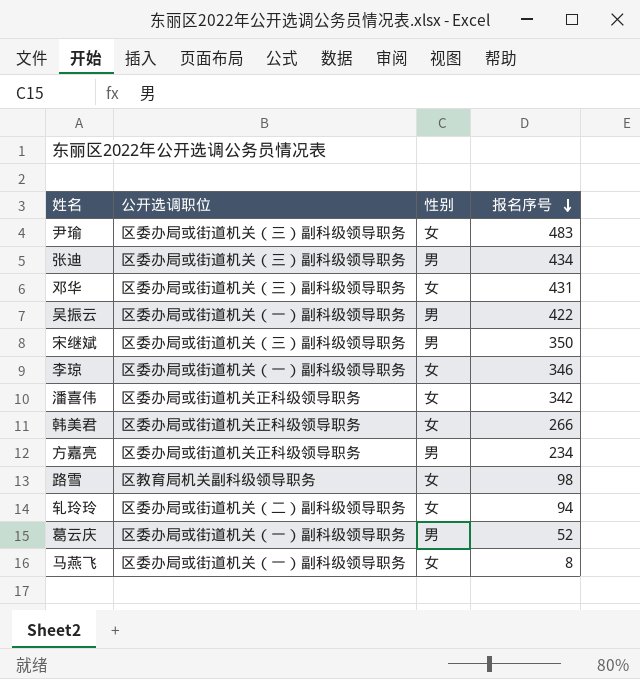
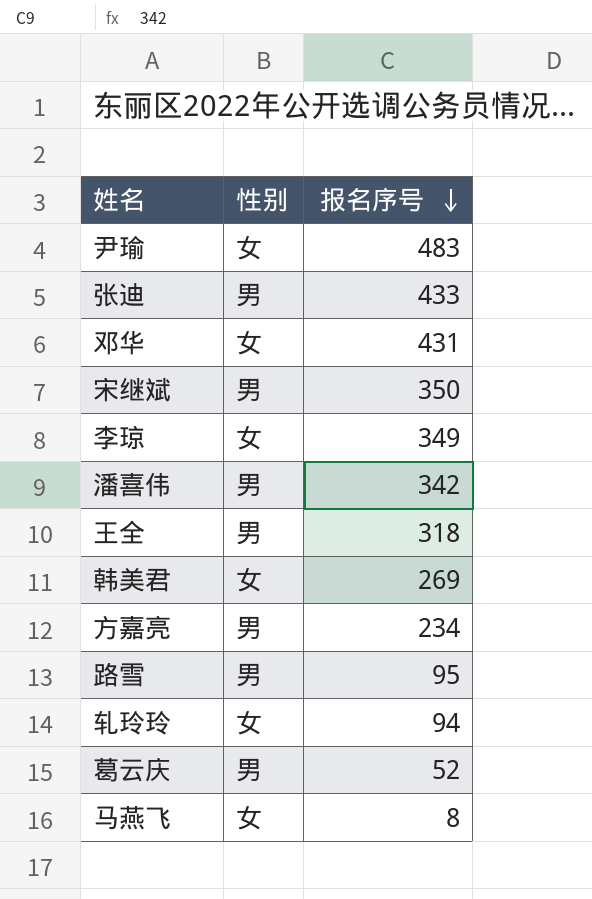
column 公开选调职位 | position: 2 -> none
row 吴振云: 区委办局或街道机关（一）副科级领导职务 | 男 | 422 -> none
张迪 | 报名序号: 434 -> 433
李琼 | 报名序号: 346 -> 349
潘喜伟 | 性别: 女 -> 男
row 王全: none -> 男 | 318
韩美君 | 报名序号: 266 -> 269
路雪 | 性别: 女 -> 男
路雪 | 报名序号: 98 -> 95

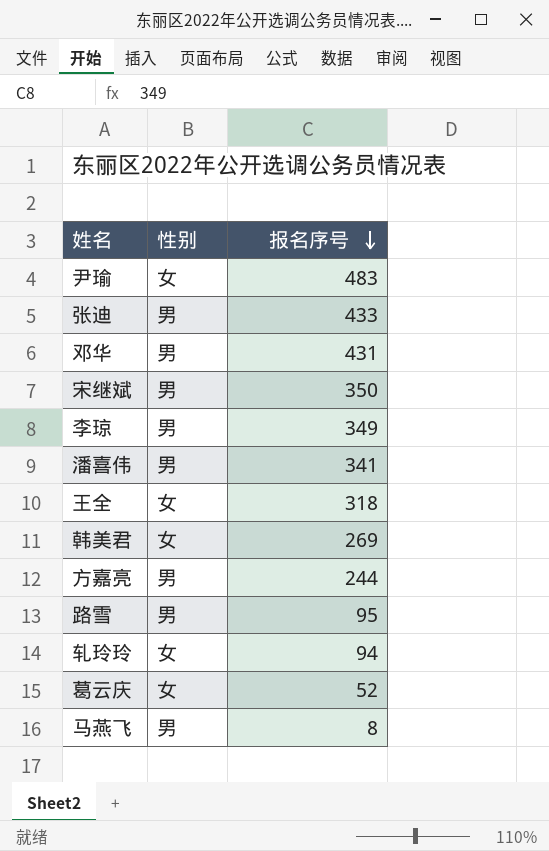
邓华 | 性别: 女 -> 男
李琼 | 性别: 女 -> 男
潘喜伟 | 报名序号: 342 -> 341
王全 | 性别: 男 -> 女
方嘉亮 | 报名序号: 234 -> 244
葛云庆 | 性别: 男 -> 女
马燕飞 | 性别: 女 -> 男

